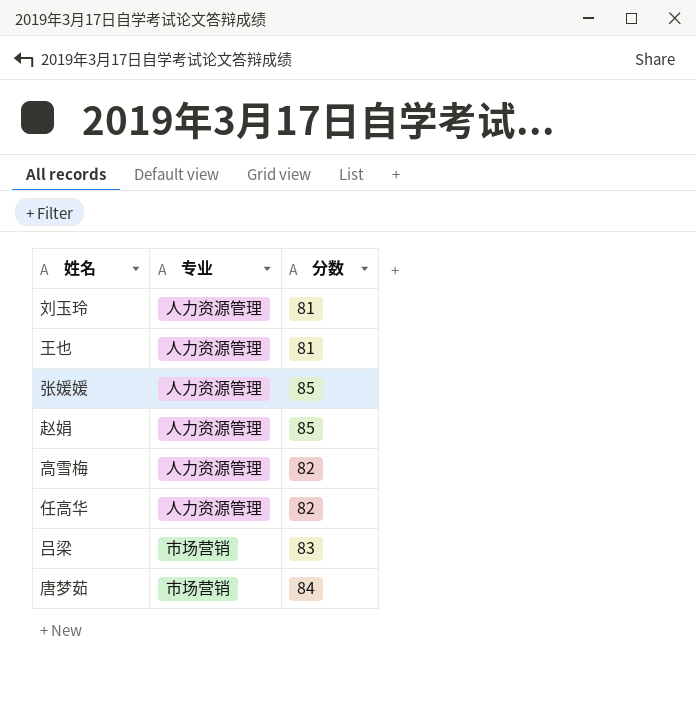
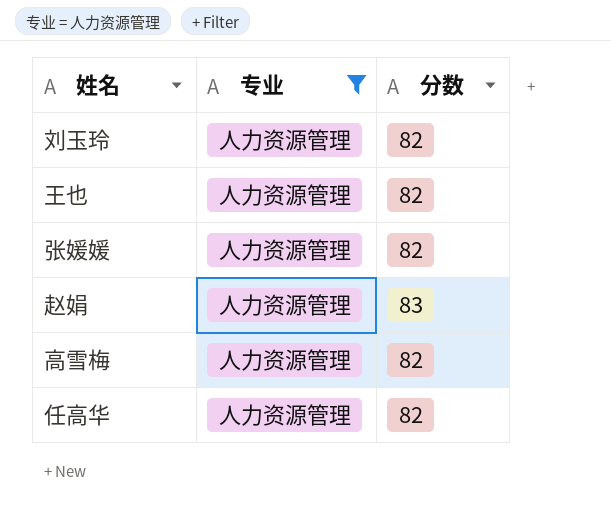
filter: none -> 专业 = 人力资源管理
刘玉玲 | 分数: 81 -> 82
王也 | 分数: 81 -> 82
张媛媛 | 分数: 85 -> 82
赵娟 | 分数: 85 -> 83

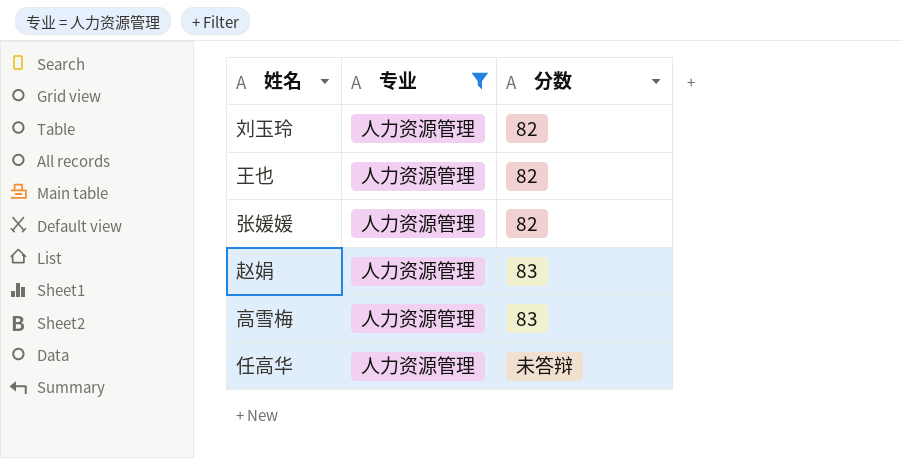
高雪梅 | 分数: 82 -> 83
任高华 | 分数: 82 -> 未答辩

